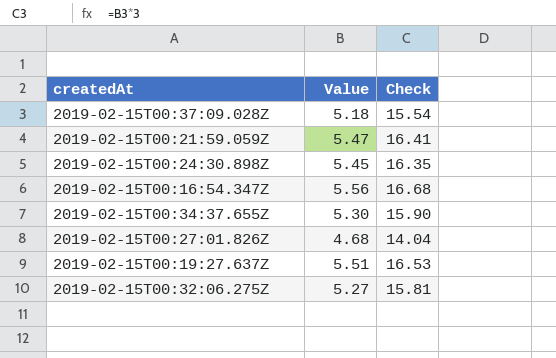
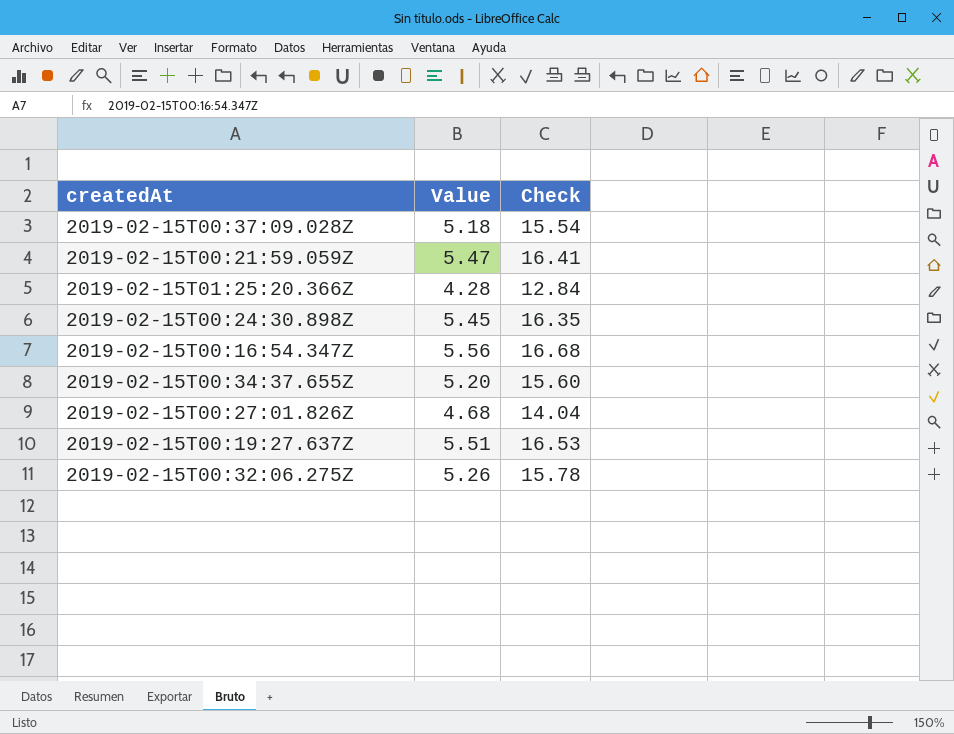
row 2019-02-15T01:25:20.366Z: none -> 4.28 | 12.84
2019-02-15T00:34:37.655Z | Value: 5.30 -> 5.20
2019-02-15T00:34:37.655Z | Check: 15.90 -> 15.60
2019-02-15T00:32:06.275Z | Value: 5.27 -> 5.26
2019-02-15T00:32:06.275Z | Check: 15.81 -> 15.78

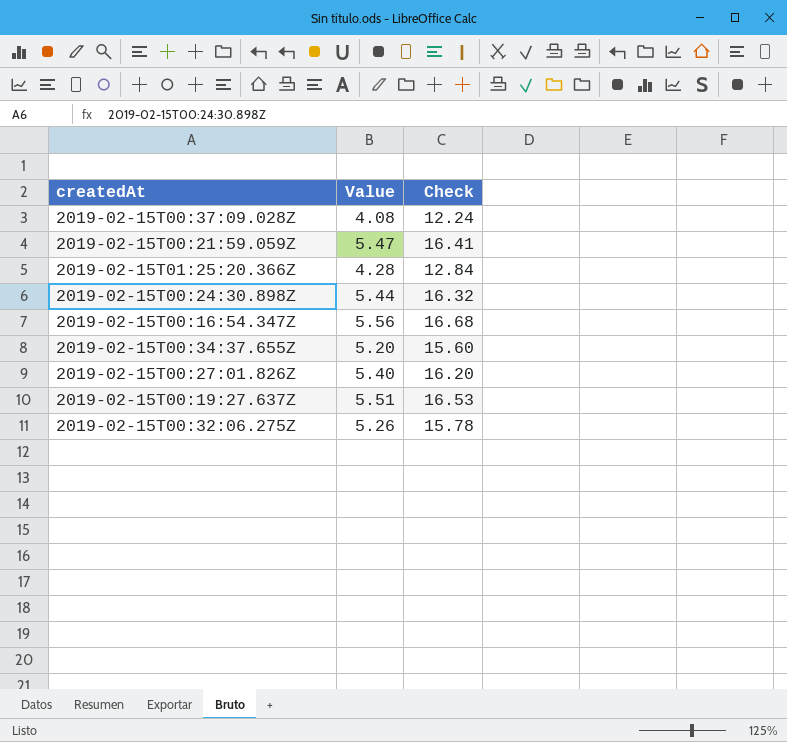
2019-02-15T00:37:09.028Z | Value: 5.18 -> 4.08
2019-02-15T00:37:09.028Z | Check: 15.54 -> 12.24
2019-02-15T00:24:30.898Z | Value: 5.45 -> 5.44
2019-02-15T00:24:30.898Z | Check: 16.35 -> 16.32
2019-02-15T00:27:01.826Z | Value: 4.68 -> 5.40
2019-02-15T00:27:01.826Z | Check: 14.04 -> 16.20

